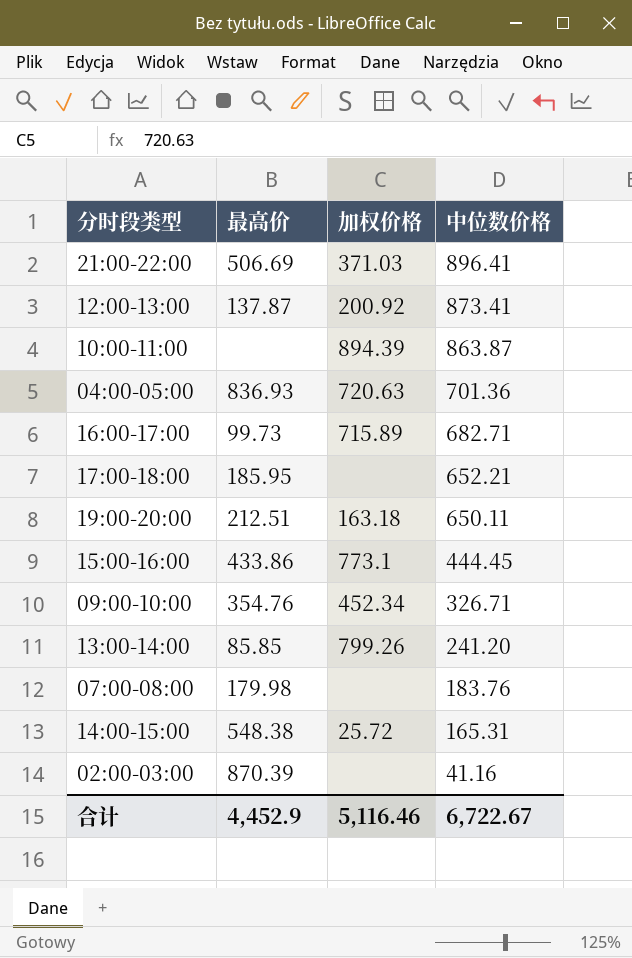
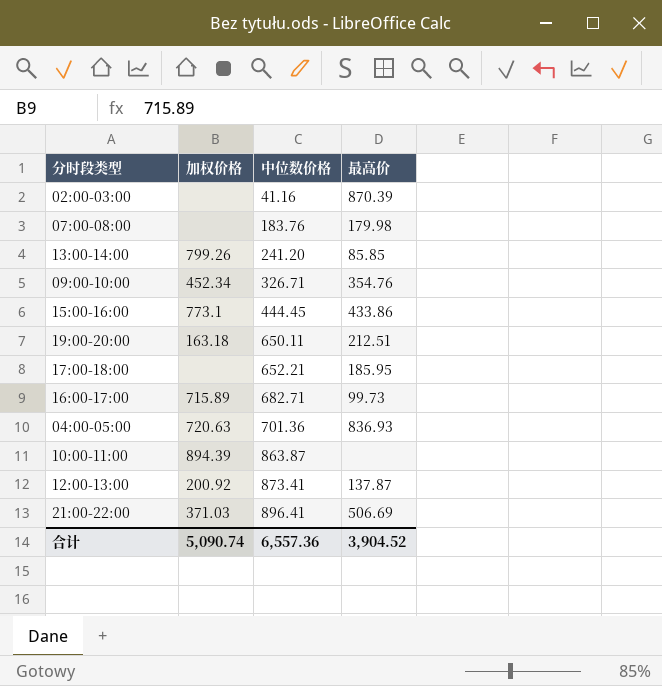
row order: 中位数价格 descending -> 中位数价格 ascending
column 最高价 | position: 2 -> 4
row 14:00-15:00: 548.38 | 25.72 | 165.31 -> none
合计 | 加权价格: 5,116.46 -> 5,090.74
合计 | 中位数价格: 6,722.67 -> 6,557.36
合计 | 最高价: 4,452.9 -> 3,904.52

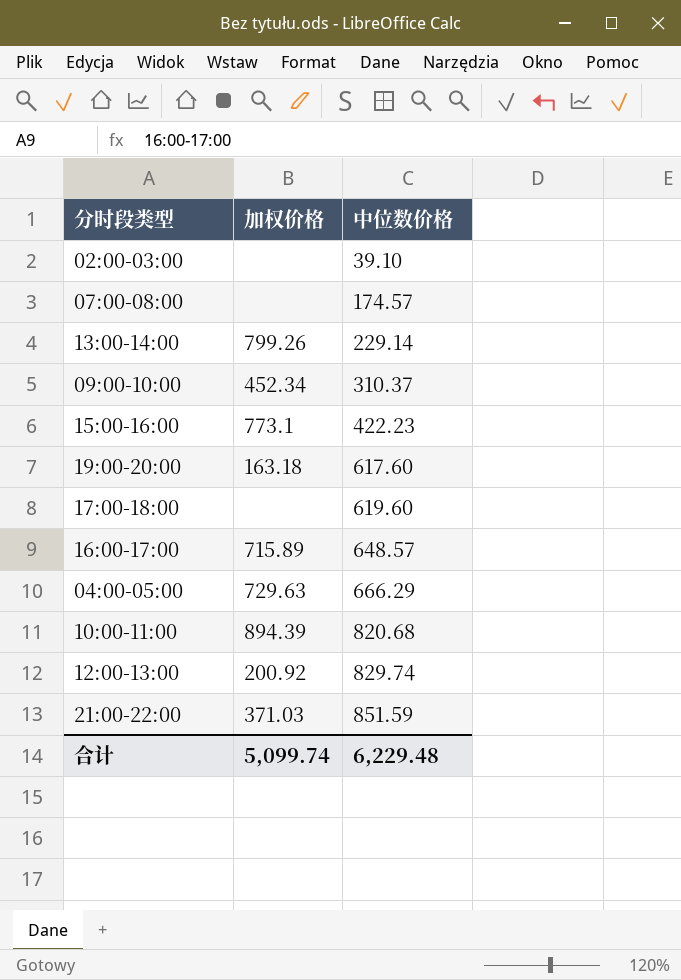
column 最高价 | position: 4 -> none
02:00-03:00 | 中位数价格: 41.16 -> 39.10
07:00-08:00 | 中位数价格: 183.76 -> 174.57
13:00-14:00 | 中位数价格: 241.20 -> 229.14
09:00-10:00 | 中位数价格: 326.71 -> 310.37
15:00-16:00 | 中位数价格: 444.45 -> 422.23
19:00-20:00 | 中位数价格: 650.11 -> 617.60
17:00-18:00 | 中位数价格: 652.21 -> 619.60
16:00-17:00 | 中位数价格: 682.71 -> 648.57
04:00-05:00 | 加权价格: 720.63 -> 729.63
04:00-05:00 | 中位数价格: 701.36 -> 666.29
10:00-11:00 | 中位数价格: 863.87 -> 820.68
12:00-13:00 | 中位数价格: 873.41 -> 829.74
21:00-22:00 | 中位数价格: 896.41 -> 851.59
合计 | 加权价格: 5,090.74 -> 5,099.74
合计 | 中位数价格: 6,557.36 -> 6,229.48

